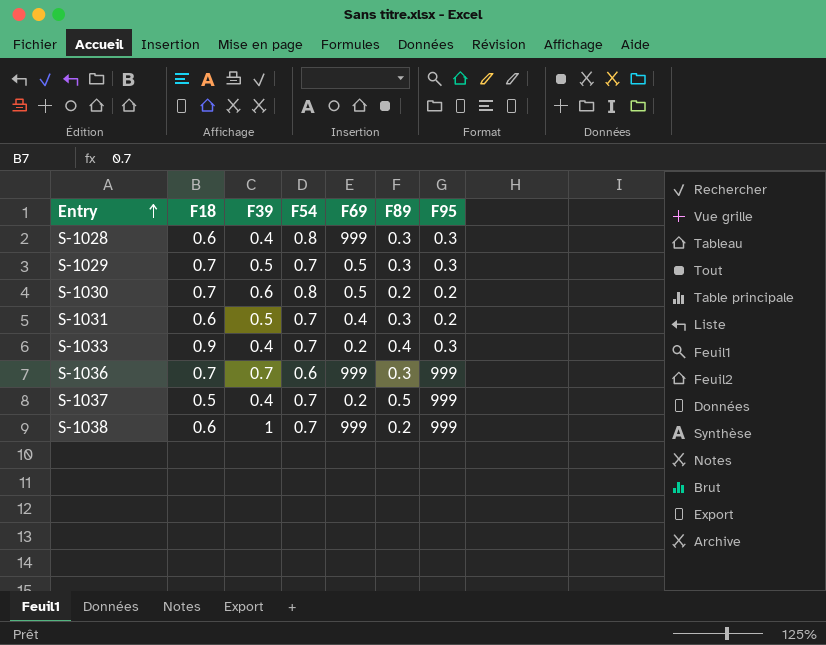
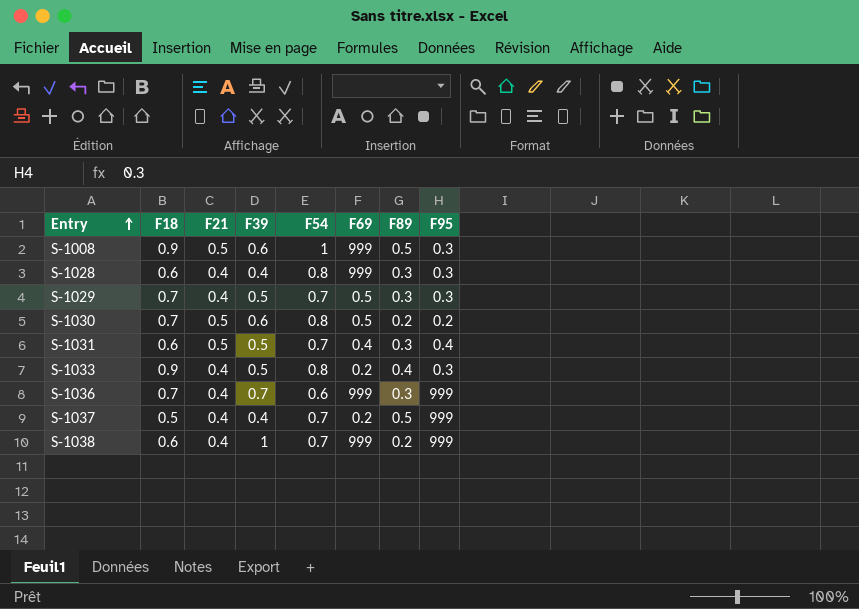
column F21 | position: none -> 3
row S-1008: none -> 0.9 | 0.5 | 0.6 | 1 | 999 | 0.5 | 0.3
S-1031 | F95: 0.2 -> 0.4
S-1033 | F39: 0.4 -> 0.5
S-1033 | F54: 0.7 -> 0.8

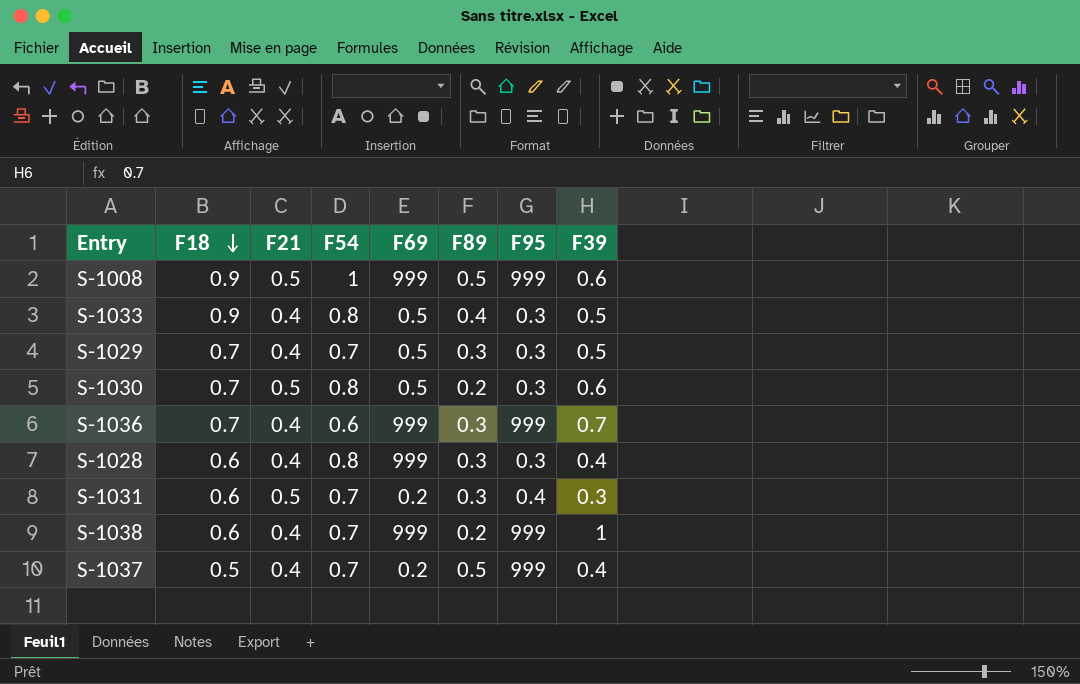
row order: Entry ascending -> F18 descending
column F39 | position: 4 -> 8
S-1008 | F95: 0.3 -> 999
S-1033 | F69: 0.2 -> 0.5
S-1030 | F95: 0.2 -> 0.3
S-1031 | F69: 0.4 -> 0.2
S-1031 | F39: 0.5 -> 0.3

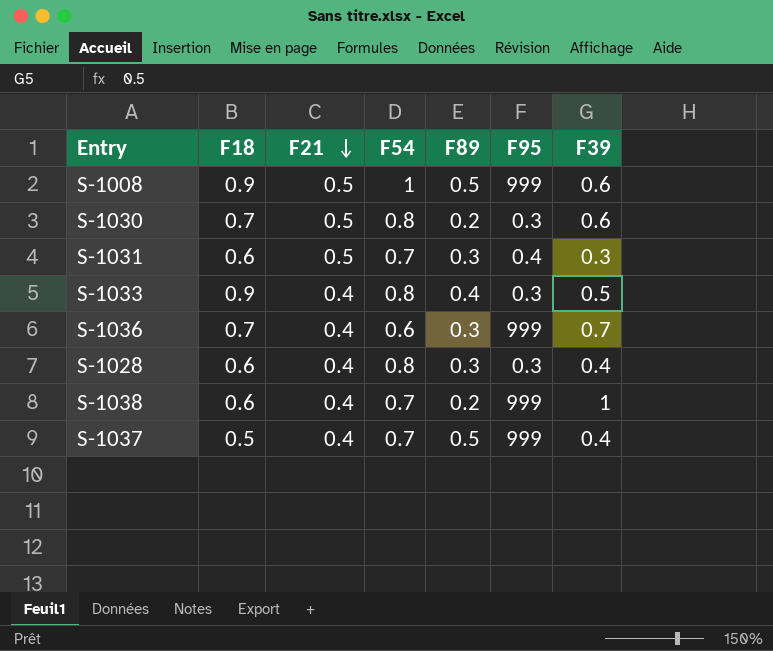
row order: F18 descending -> F21 descending
column F69 | position: 5 -> none
row S-1029: 0.7 | 0.4 | 0.7 | 0.5 | 0.3 | 0.3 | 0.5 -> none

